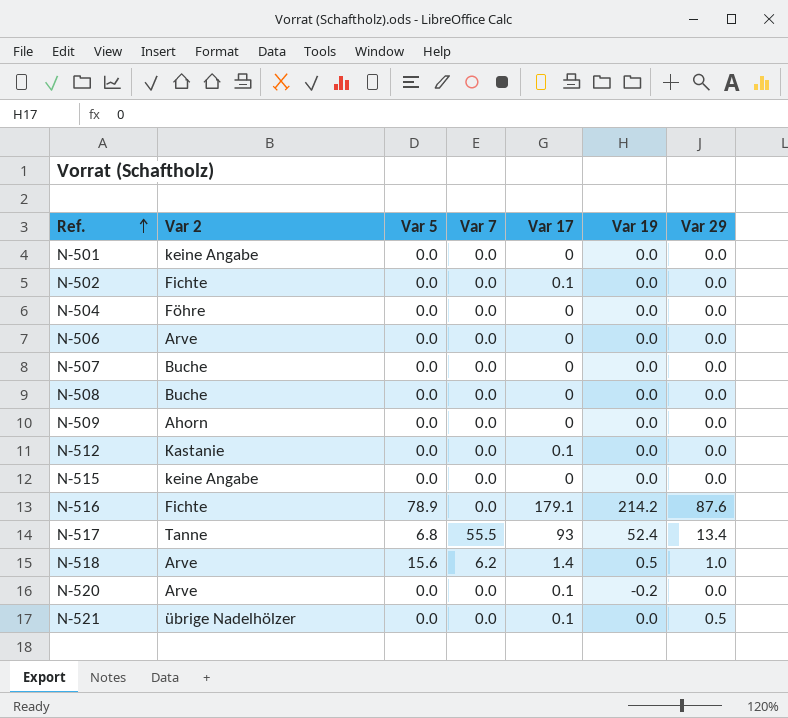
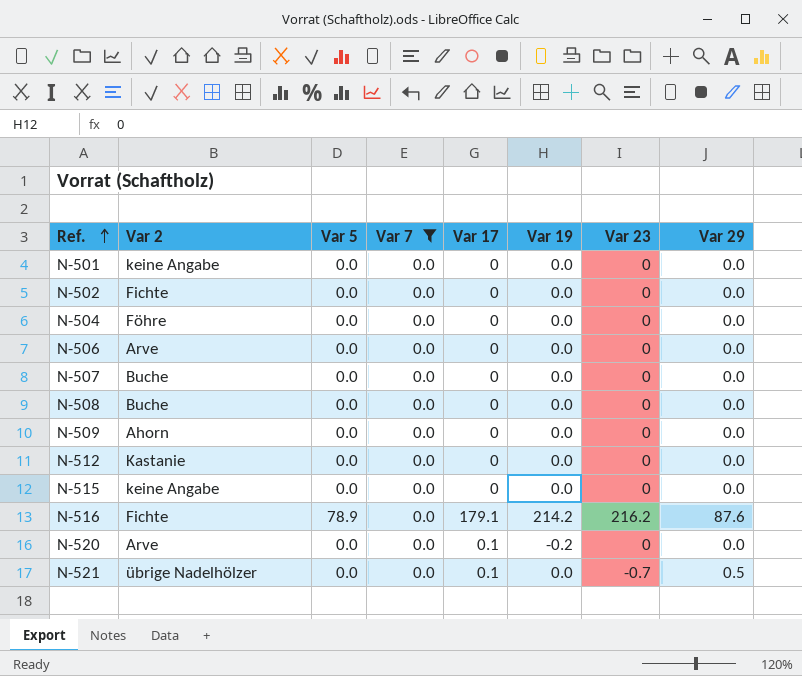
filter: none -> Var 7 = 0.0
column Var 23 | position: none -> 7
N-502 | Var 17: 0.1 -> 0
N-512 | Var 17: 0.1 -> 0

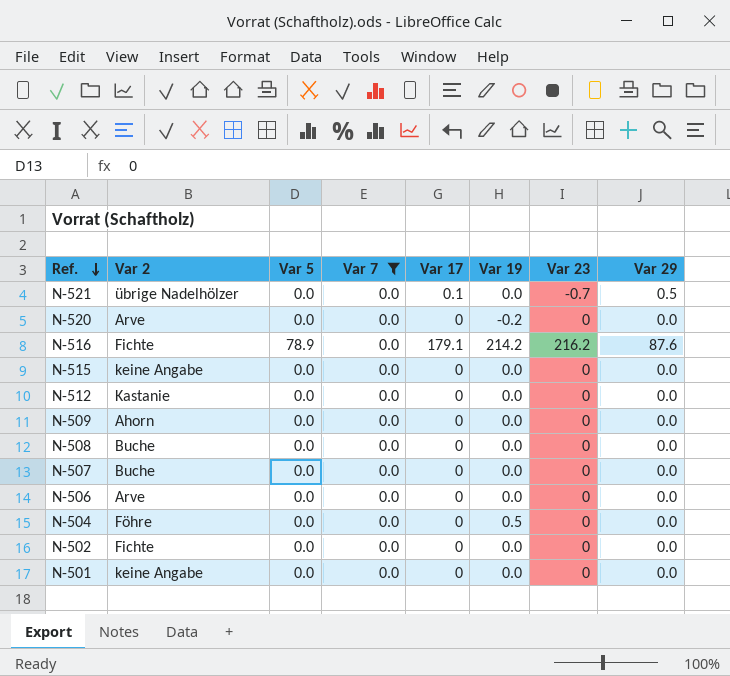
row order: Ref. ascending -> Ref. descending
N-520 | Var 17: 0.1 -> 0
N-504 | Var 19: 0.0 -> 0.5

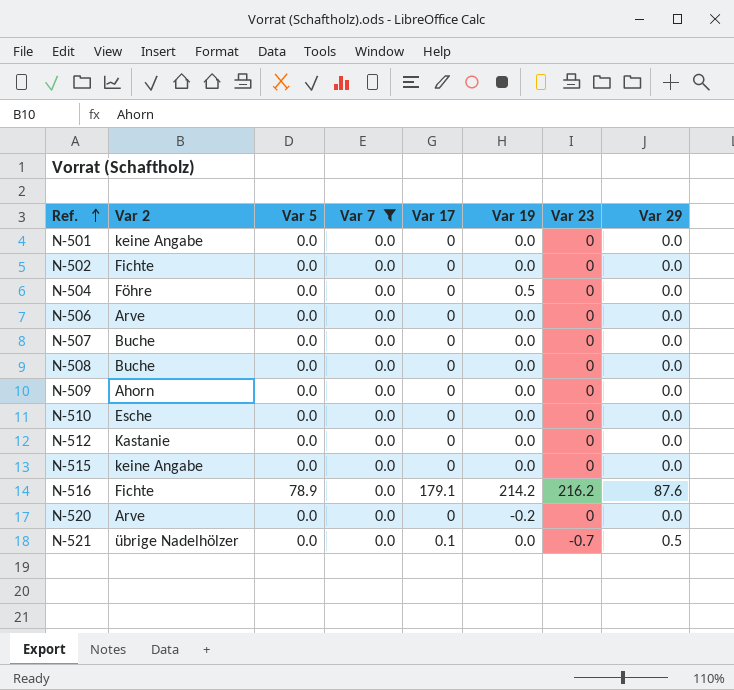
row order: Ref. descending -> Ref. ascending
row N-510: none -> Esche | 0.0 | 0.0 | 0 | 0.0 | 0 | 0.0

